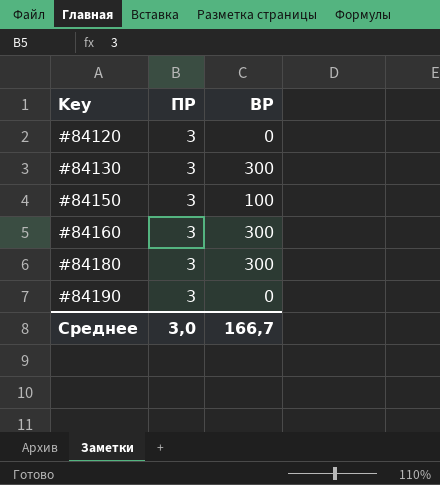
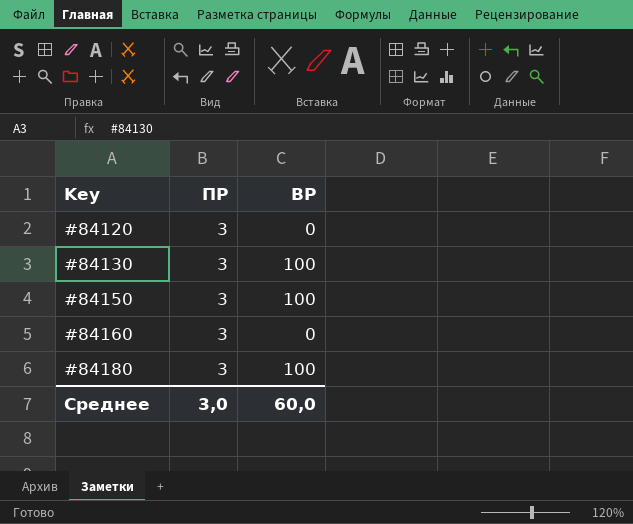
row #84190: 3 | 0 -> none
#84130 | ВР: 300 -> 100
#84160 | ВР: 300 -> 0
#84180 | ВР: 300 -> 100
Среднее | ВР: 166,7 -> 60,0

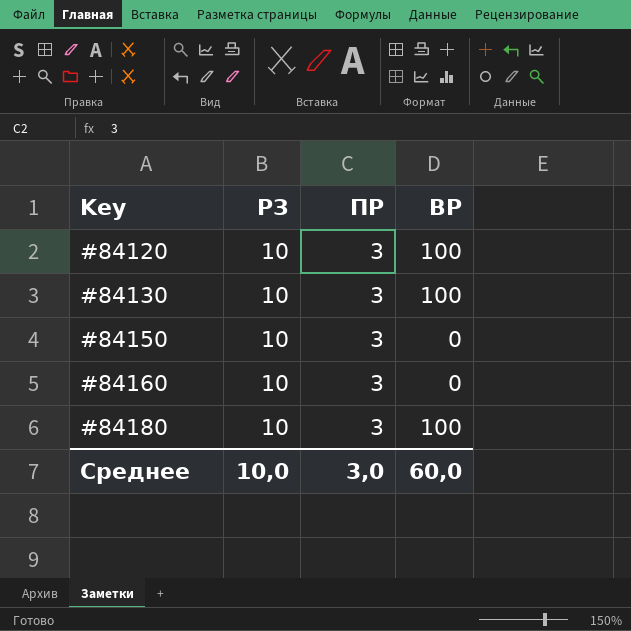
column РЗ | position: none -> 2
#84120 | ВР: 0 -> 100
#84150 | ВР: 100 -> 0

